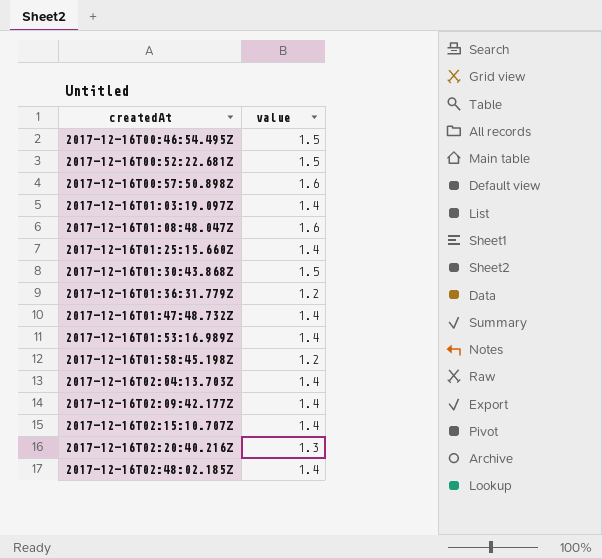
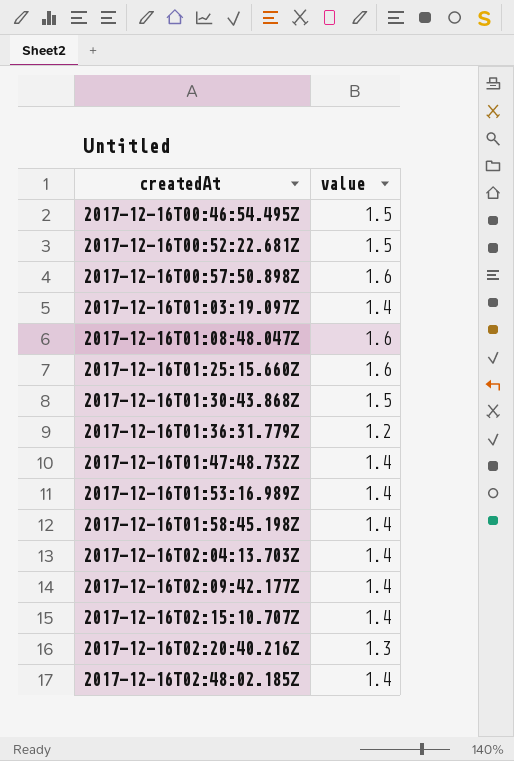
2017-12-16T01:25:15.660Z | value: 1.4 -> 1.6
2017-12-16T01:58:45.198Z | value: 1.2 -> 1.4

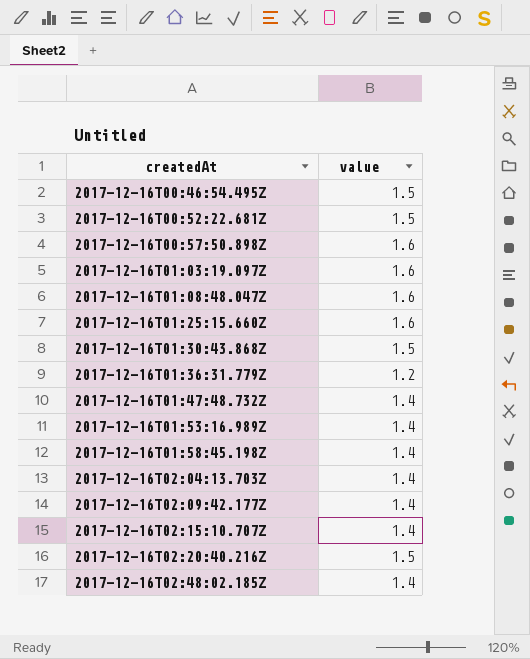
2017-12-16T01:03:19.097Z | value: 1.4 -> 1.6
2017-12-16T02:20:40.216Z | value: 1.3 -> 1.5

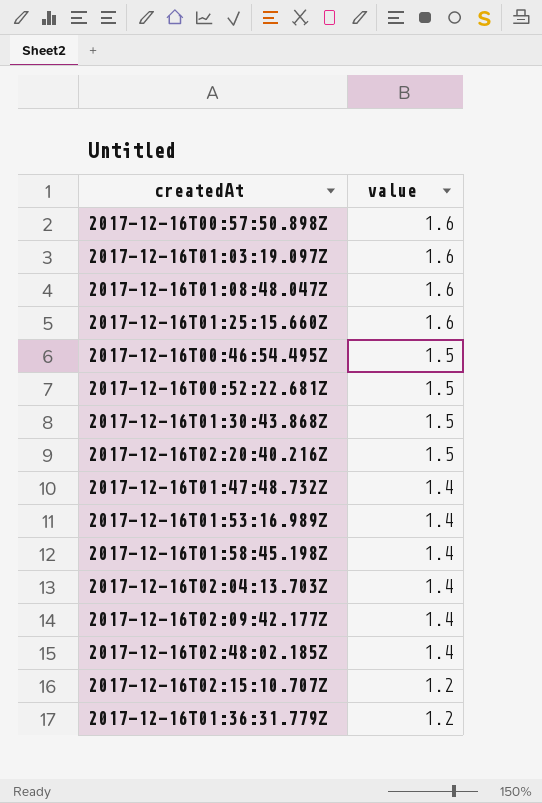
row order: createdAt ascending -> value descending
2017-12-16T02:15:10.707Z | value: 1.4 -> 1.2

